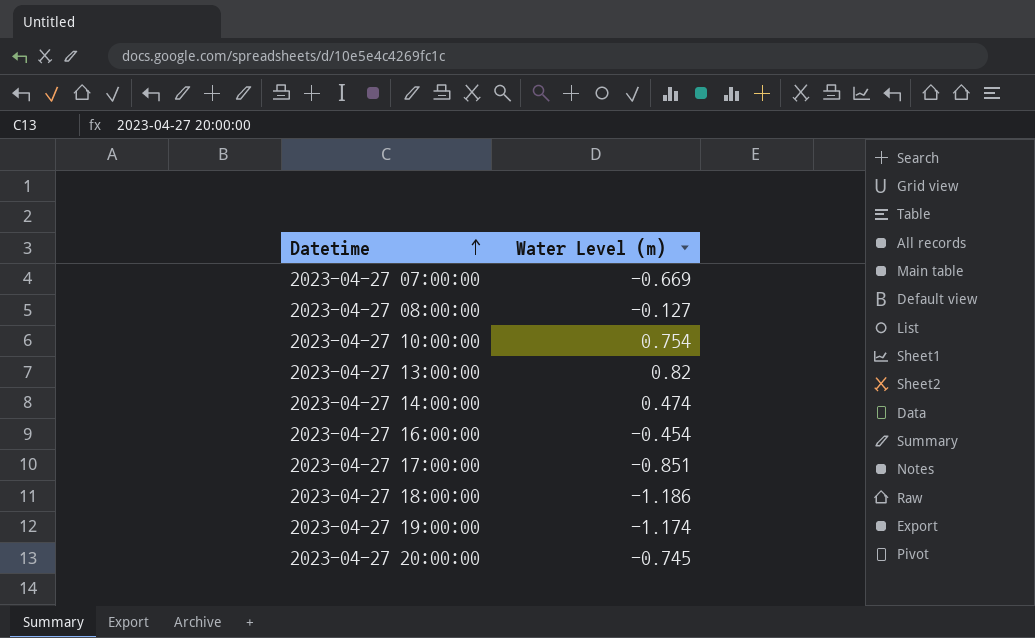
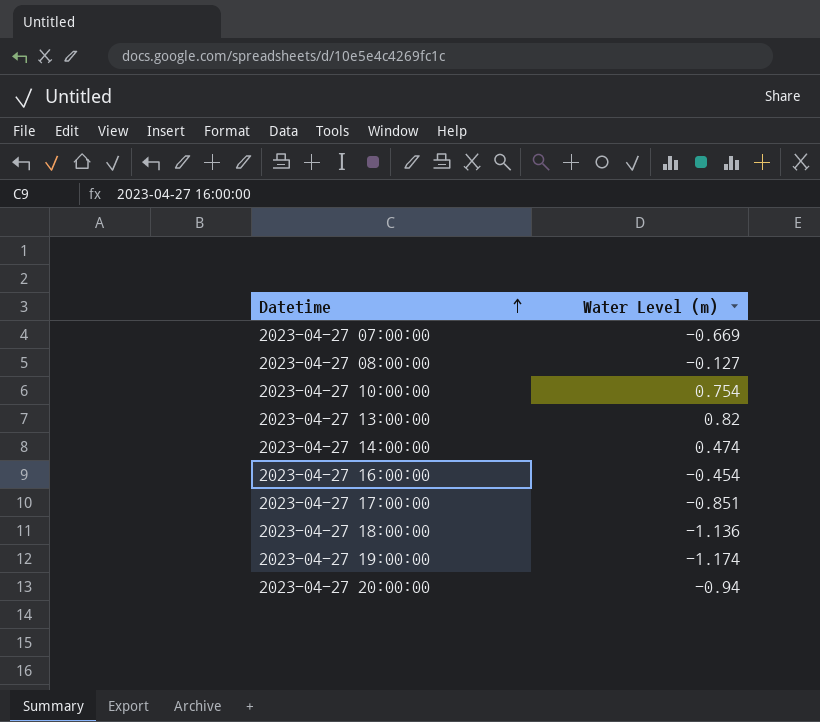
2023-04-27 18:00:00 | Water Level (m): -1.186 -> -1.136
2023-04-27 20:00:00 | Water Level (m): -0.745 -> -0.94

